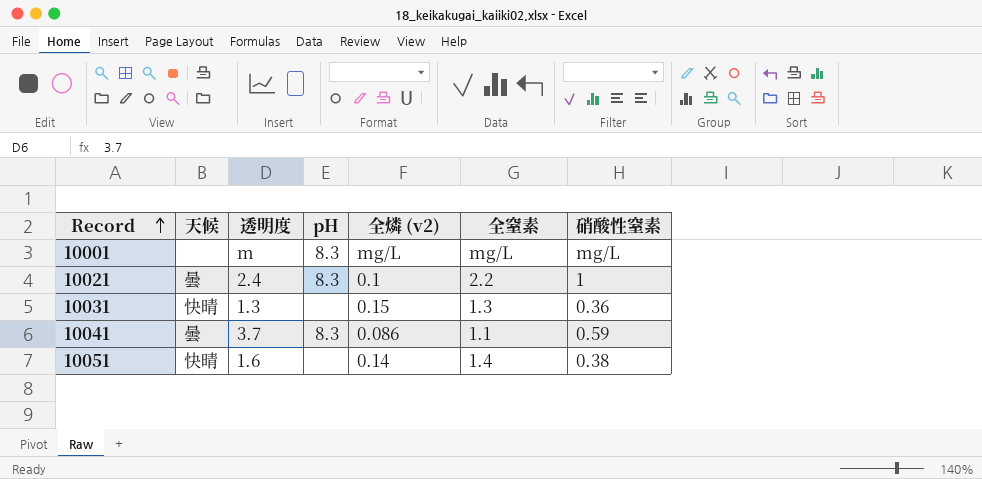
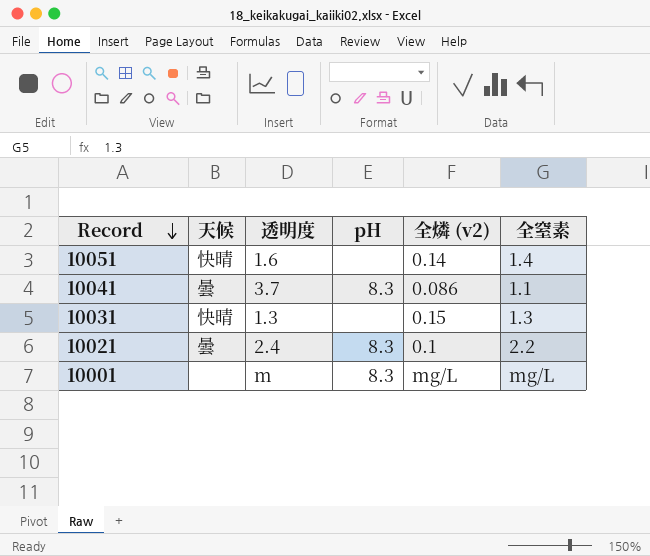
row order: Record ascending -> Record descending
column 硝酸性窒素 | position: 7 -> none

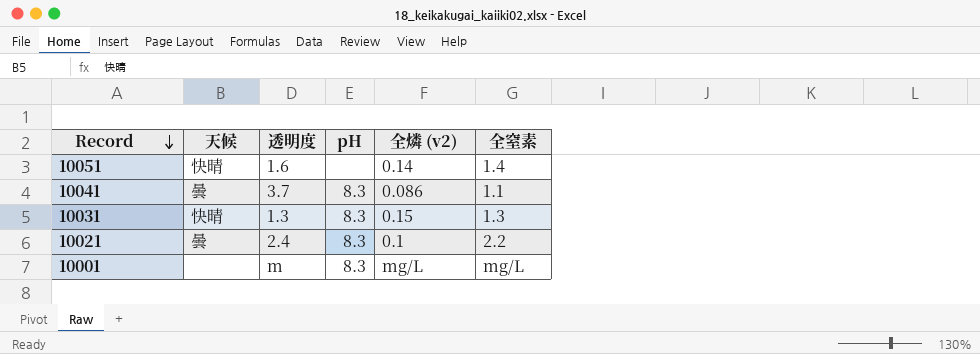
10031 | pH: none -> 8.3

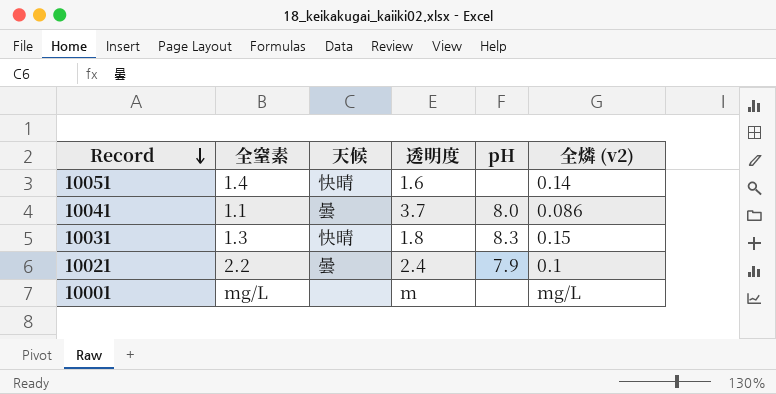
column 全窒素 | position: 6 -> 2
10041 | pH: 8.3 -> 8.0
10031 | 透明度: 1.3 -> 1.8
10021 | pH: 8.3 -> 7.9
10001 | pH: 8.3 -> none

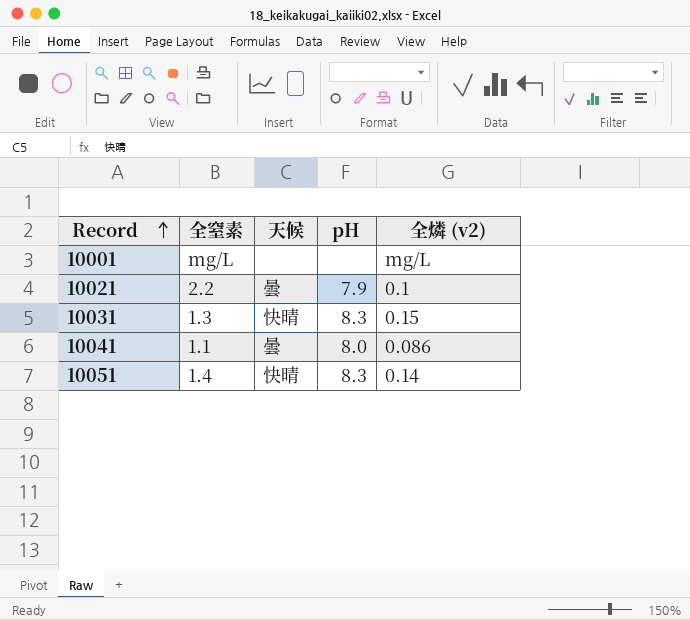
row order: Record descending -> Record ascending
column 透明度 | position: 4 -> none
10051 | pH: none -> 8.3

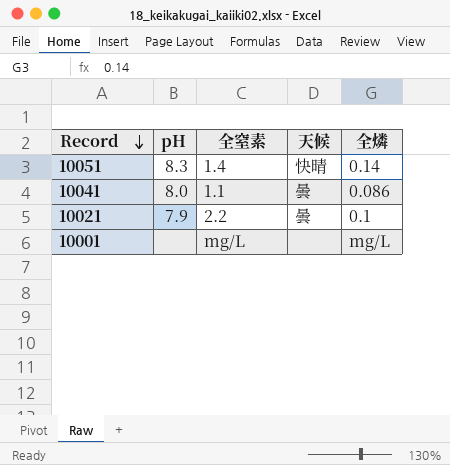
row order: Record ascending -> Record descending
column pH | position: 4 -> 2
column name: 全燐 (v2) -> 全燐
row 10031: 1.3 | 快晴 | 8.3 | 0.15 -> none

